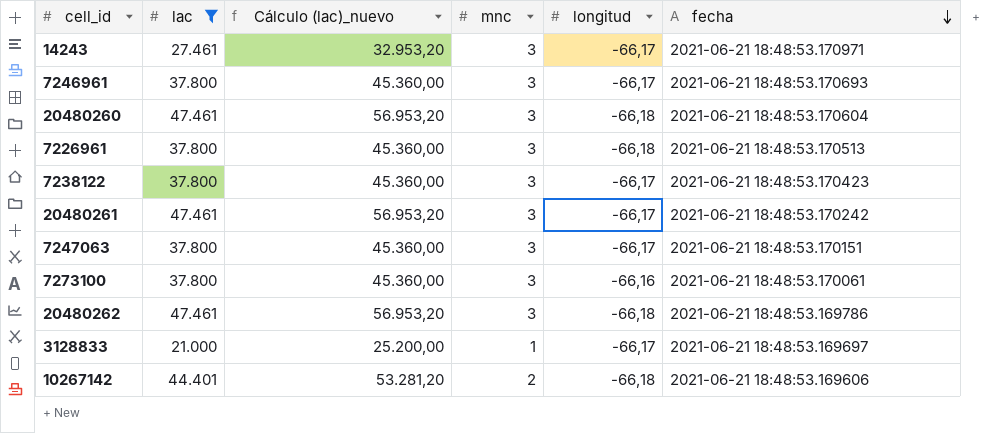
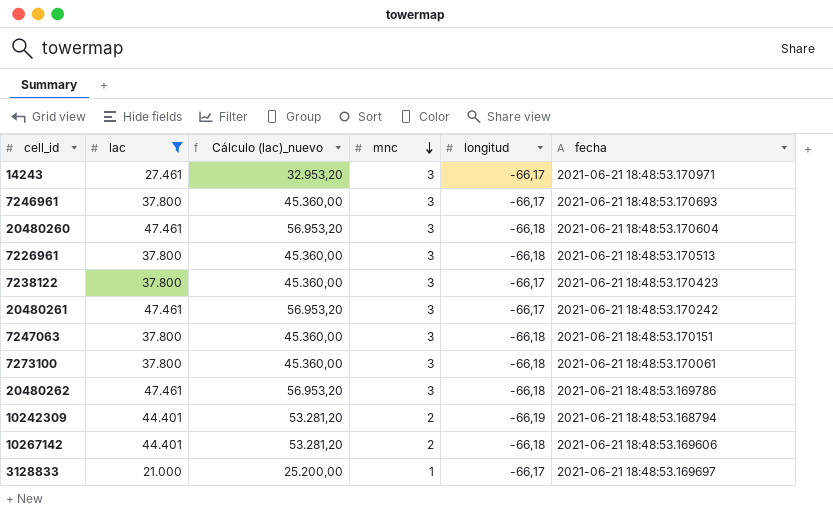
row order: fecha descending -> mnc descending
7247063 | longitud: -66,17 -> -66,18
7273100 | longitud: -66,16 -> -66,18
row 10242309: none -> 44.401 | 53.281,20 | 2 | -66,19 | 2021-06-21 18:48:53.168794

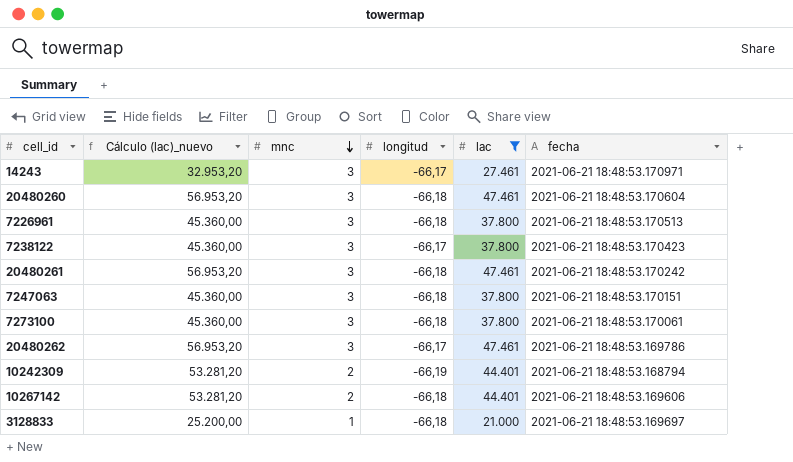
column lac | position: 2 -> 5
row 7246961: 37.800 | 45.360,00 | 3 | -66,17 | 2021-06-21 18:48:53.170693 -> none
20480261 | longitud: -66,17 -> -66,18
20480262 | longitud: -66,18 -> -66,17
3128833 | longitud: -66,17 -> -66,18

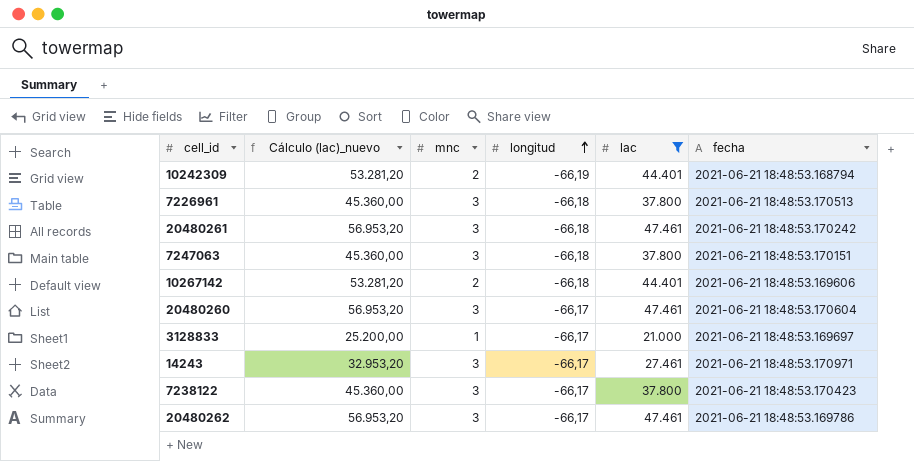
row order: mnc descending -> longitud ascending
row 7273100: 45.360,00 | 3 | -66,18 | 37.800 | 2021-06-21 18:48:53.170061 -> none
20480260 | longitud: -66,18 -> -66,17
3128833 | longitud: -66,18 -> -66,17

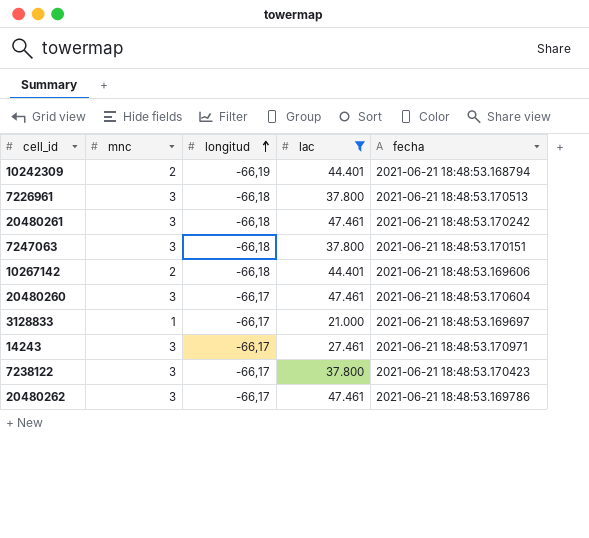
column Cálculo (lac)_nuevo | formula: [lac] * 1,2 -> none

